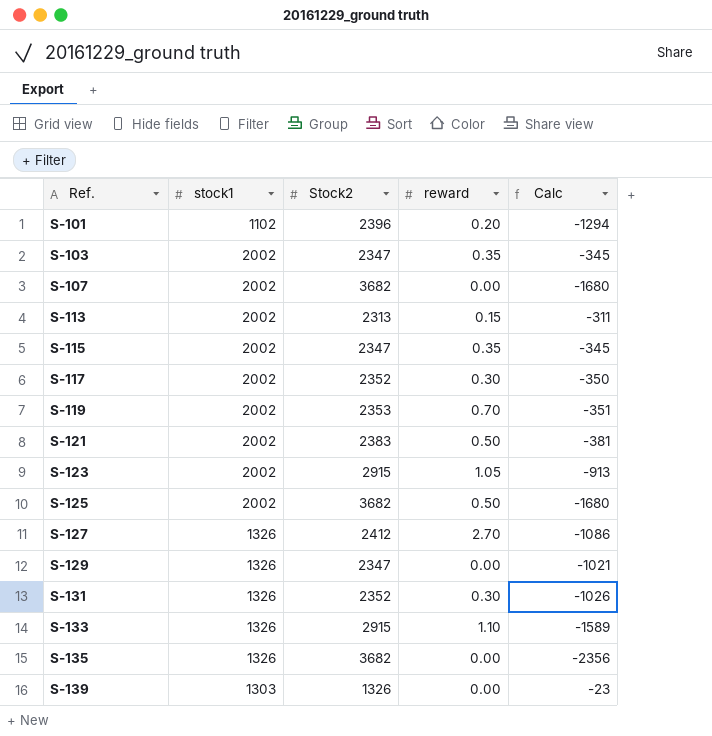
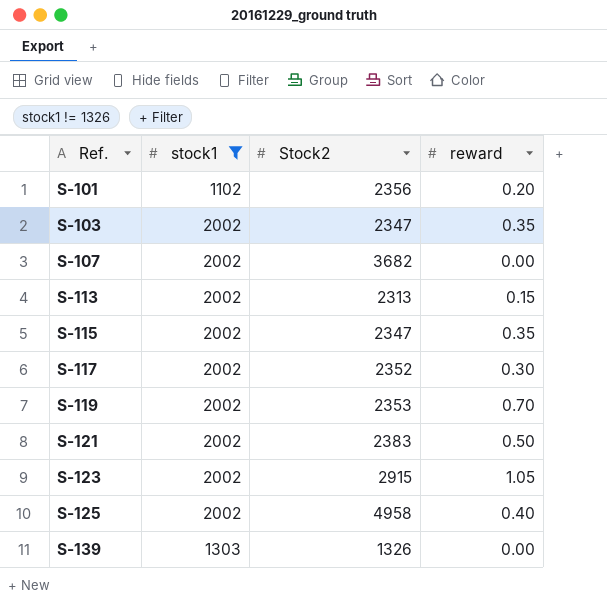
filter: none -> stock1 != 1326
column Calc | formula: [stock1] - [Stock2] -> none
S-101 | Stock2: 2396 -> 2356
S-125 | Stock2: 3682 -> 4958
S-125 | reward: 0.50 -> 0.40

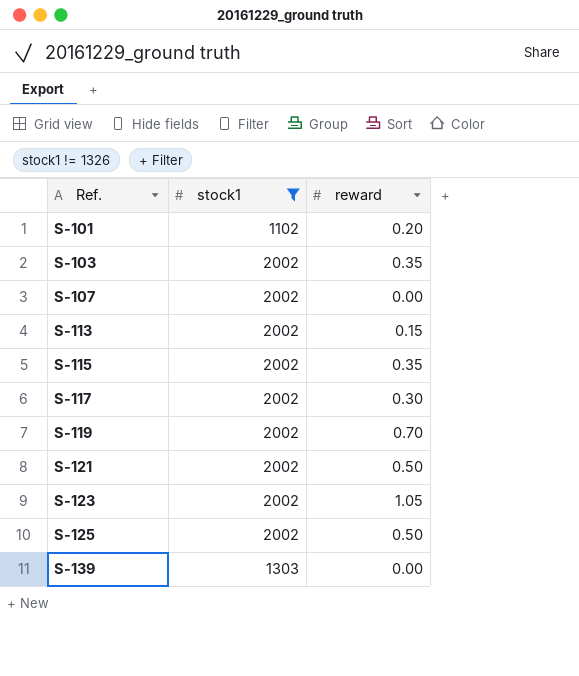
column Stock2 | position: 3 -> none
S-125 | reward: 0.40 -> 0.50

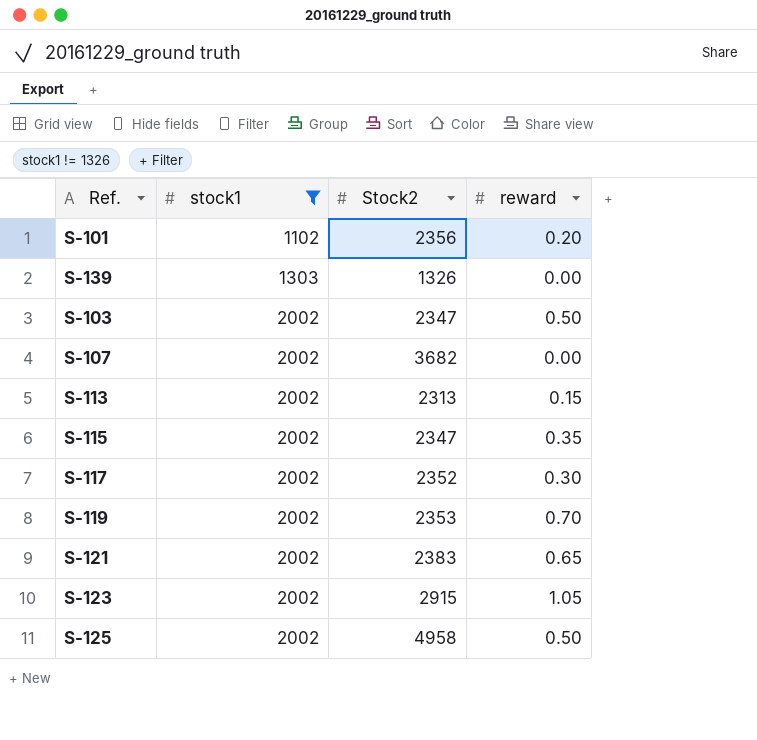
row order: Ref. ascending -> stock1 ascending
column Stock2 | position: none -> 3
S-103 | reward: 0.35 -> 0.50
S-121 | reward: 0.50 -> 0.65

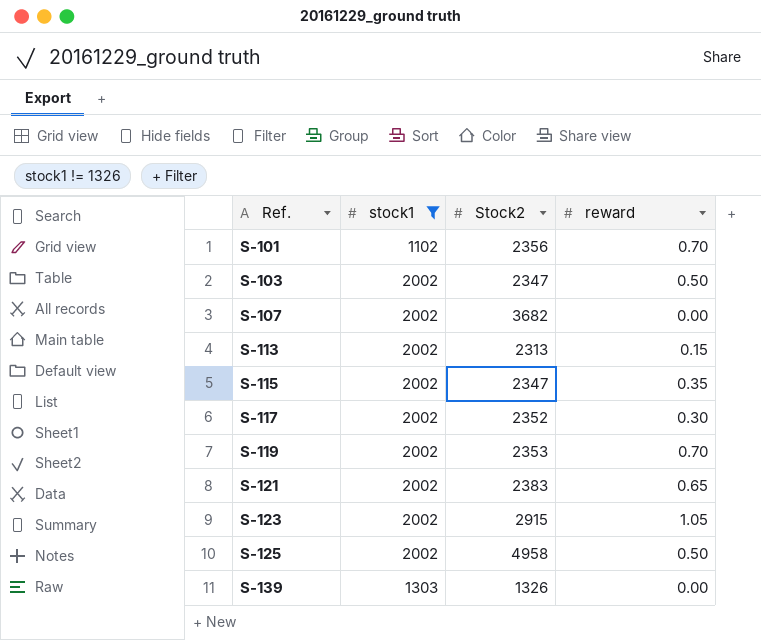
row order: stock1 ascending -> Ref. ascending
S-101 | reward: 0.20 -> 0.70

